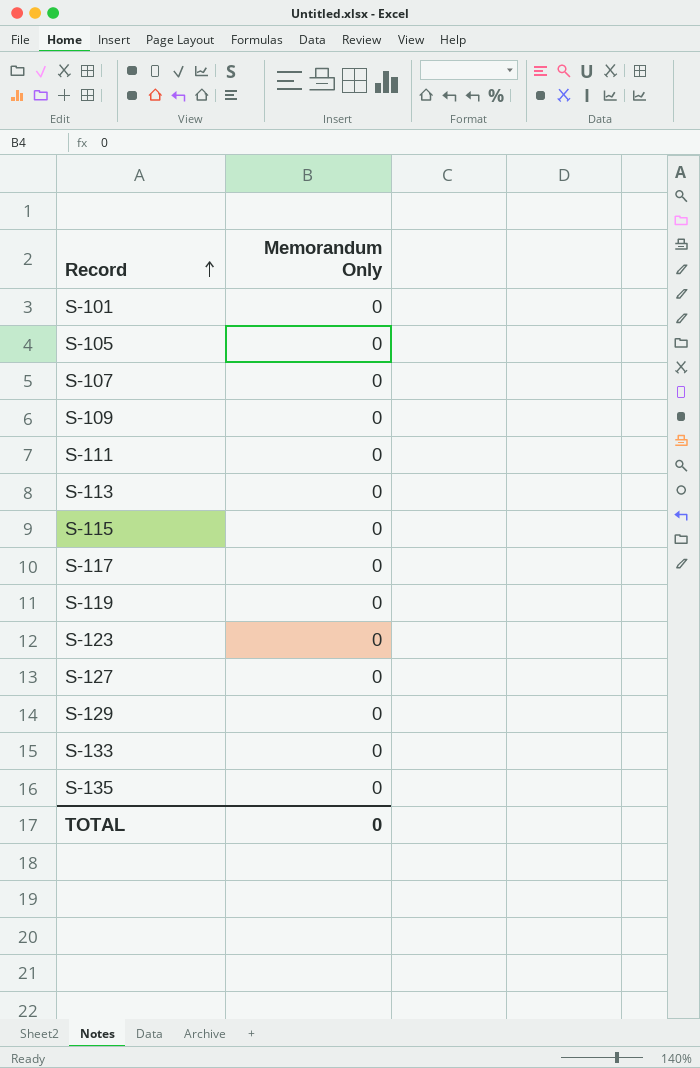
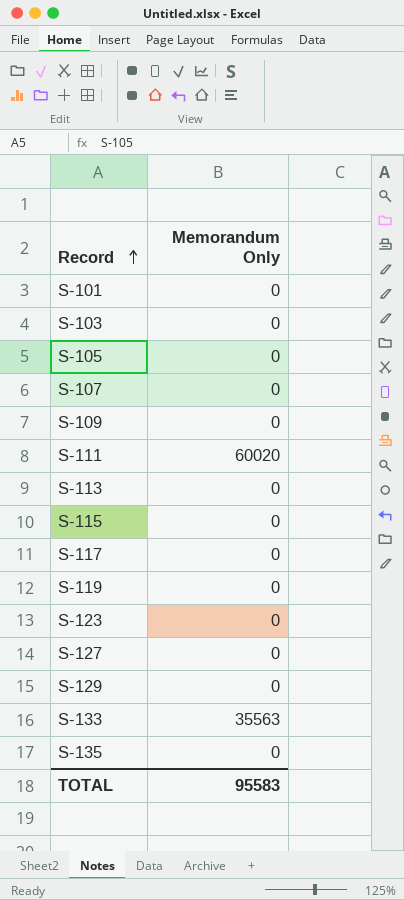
row S-103: none -> 0
S-111 | Memorandum Only: 0 -> 60020
S-133 | Memorandum Only: 0 -> 35563
TOTAL | Memorandum Only: 0 -> 95583

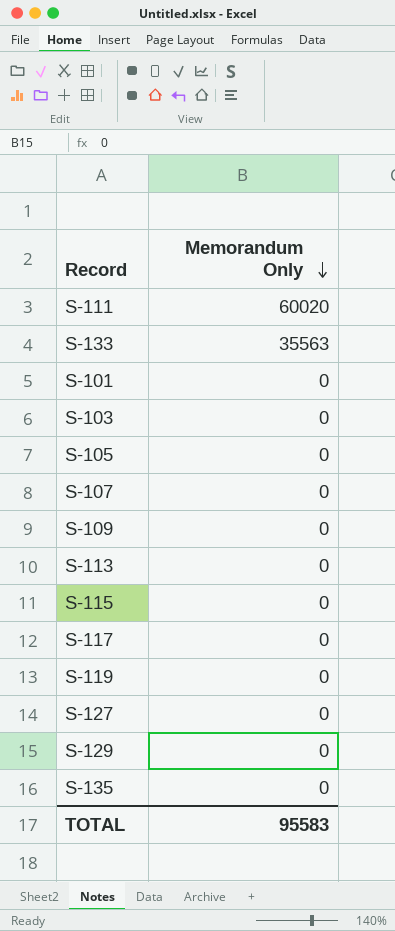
row order: Record ascending -> Memorandum Only descending
row S-123: 0 -> none

